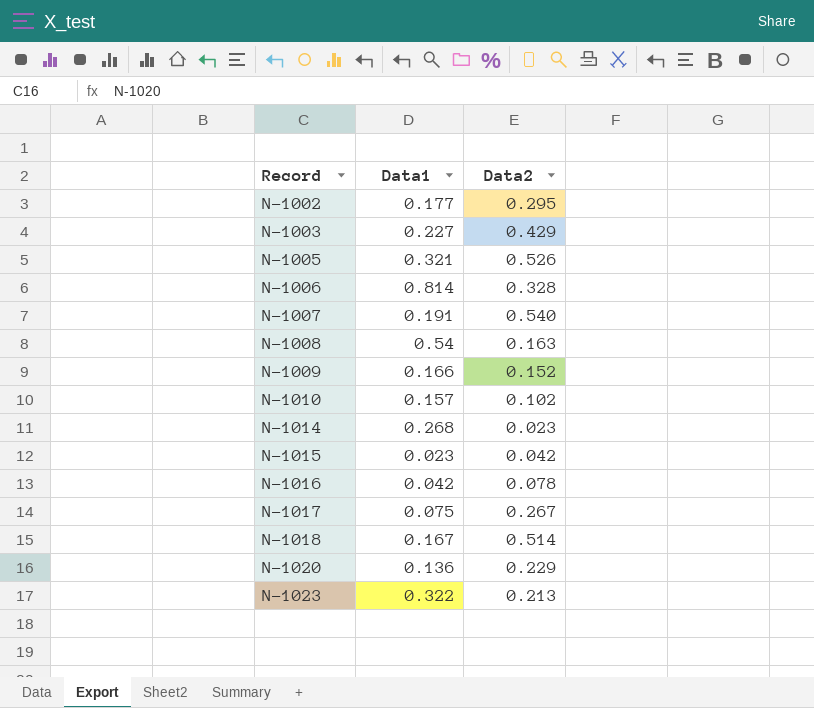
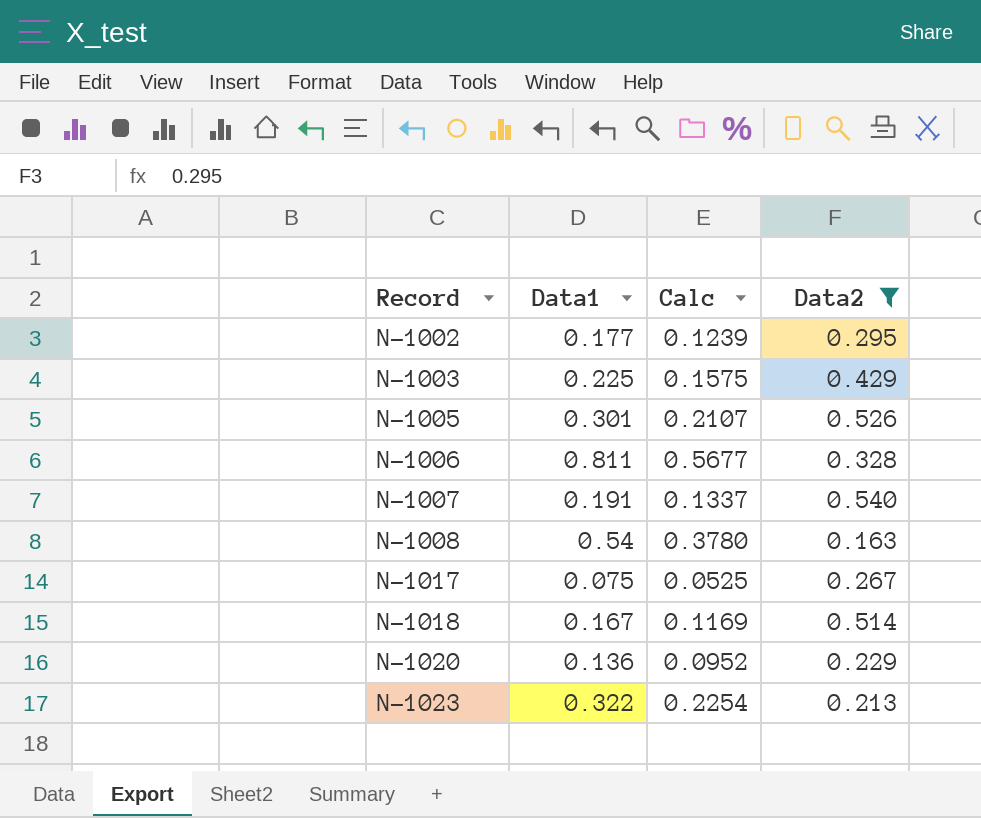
filter: none -> Data2 >= 0.163
column Calc | formula: none -> [Data1] * 0.7
N-1003 | Data1: 0.227 -> 0.225
N-1005 | Data1: 0.321 -> 0.301
N-1006 | Data1: 0.814 -> 0.811

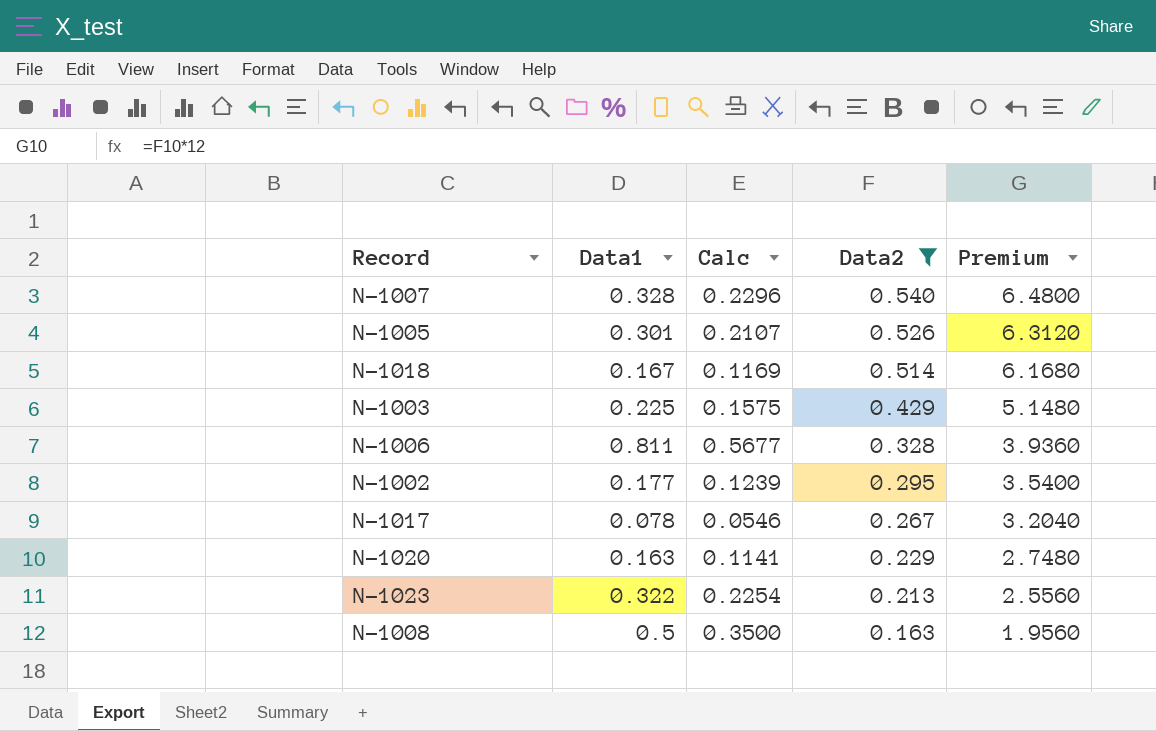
row order: Record ascending -> Data2 descending
column Premium | formula: none -> [Data2] * 12
N-1007 | Data1: 0.191 -> 0.328
N-1007 | Calc: 0.1337 -> 0.2296
N-1017 | Data1: 0.075 -> 0.078
N-1017 | Calc: 0.0525 -> 0.0546
N-1020 | Data1: 0.136 -> 0.163
N-1020 | Calc: 0.0952 -> 0.1141
N-1008 | Data1: 0.54 -> 0.5
N-1008 | Calc: 0.3780 -> 0.3500

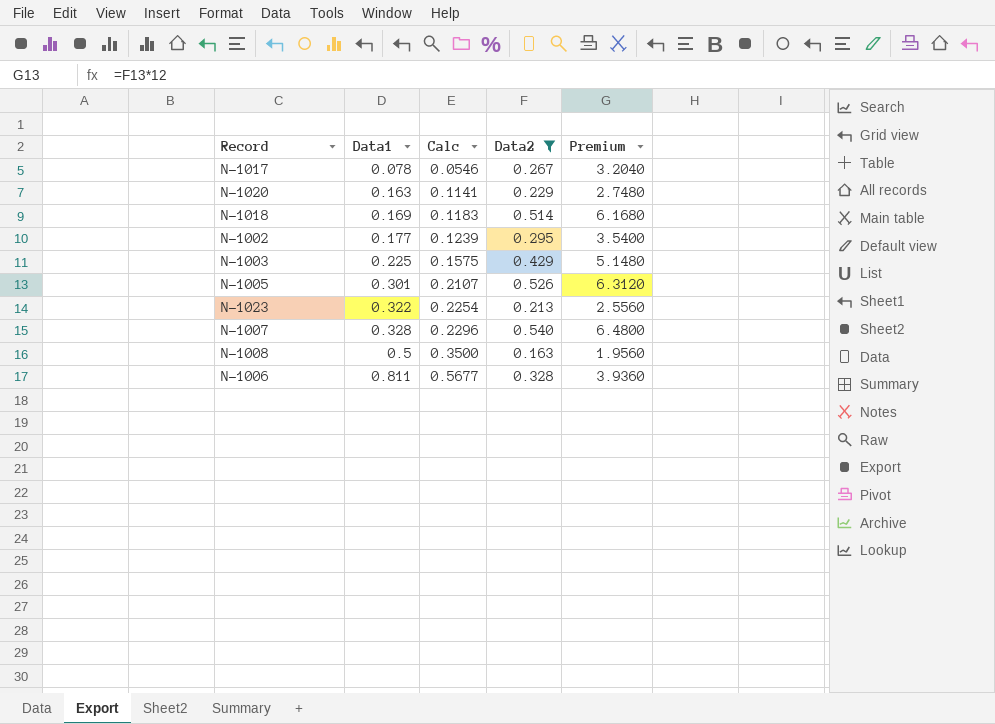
row order: Data2 descending -> Data1 ascending
N-1018 | Data1: 0.167 -> 0.169
N-1018 | Calc: 0.1169 -> 0.1183

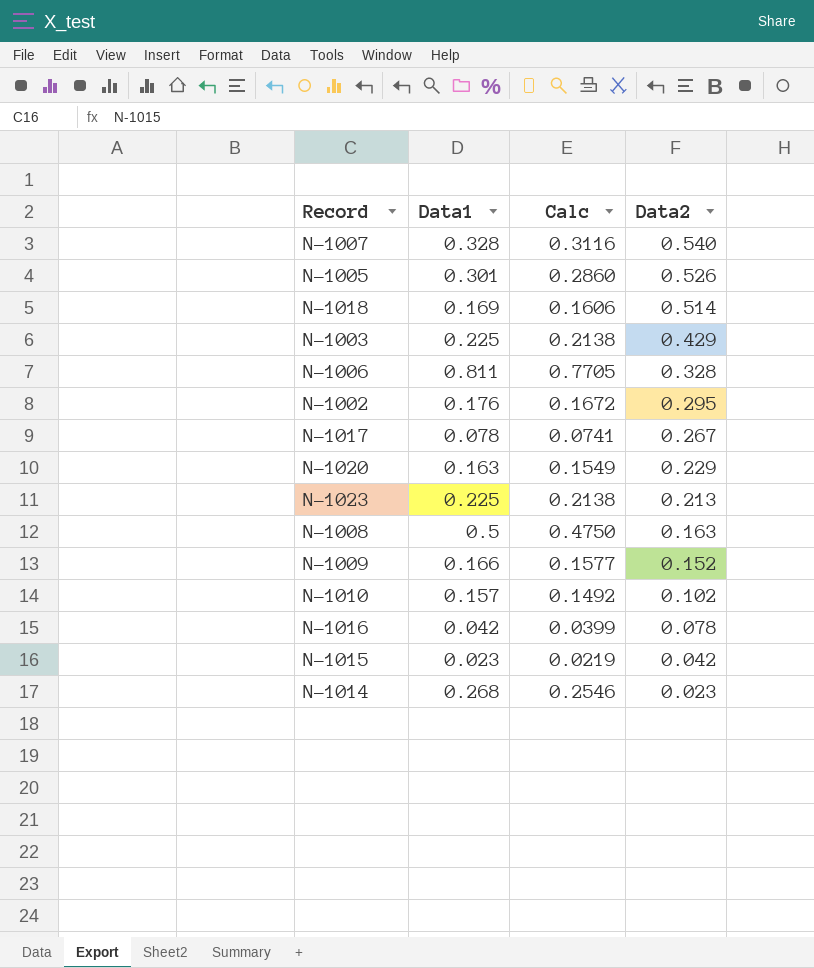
filter: Data2 >= 0.163 -> none
row order: Data1 ascending -> Data2 descending
column Premium | formula: [Data2] * 12 -> none
column Calc | formula: [Data1] * 0.7 -> [Data1] * 0.95
N-1002 | Data1: 0.177 -> 0.176
N-1023 | Data1: 0.322 -> 0.225

